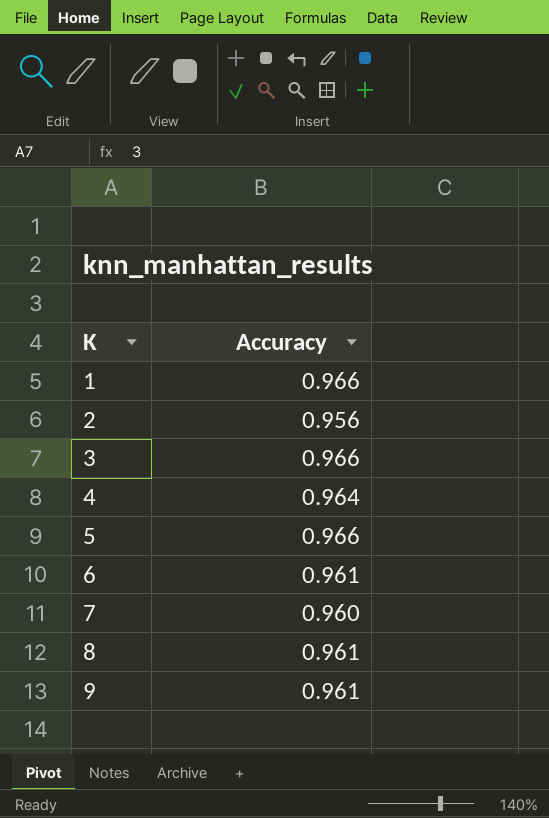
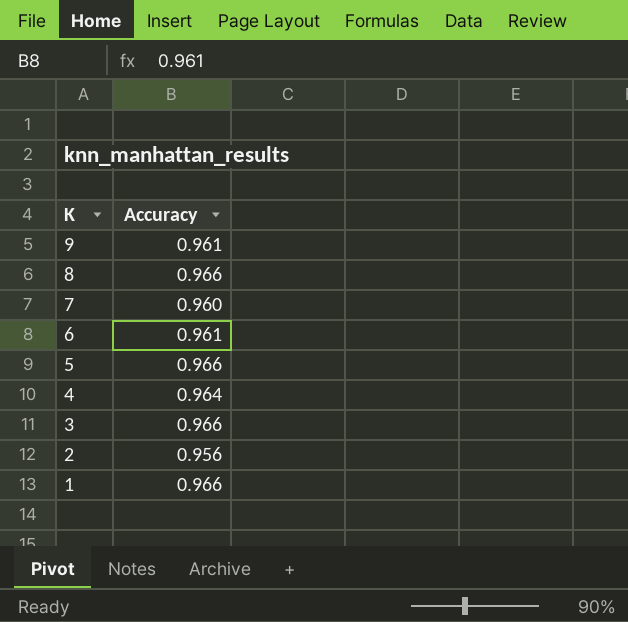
row order: K ascending -> K descending
8 | Accuracy: 0.961 -> 0.966

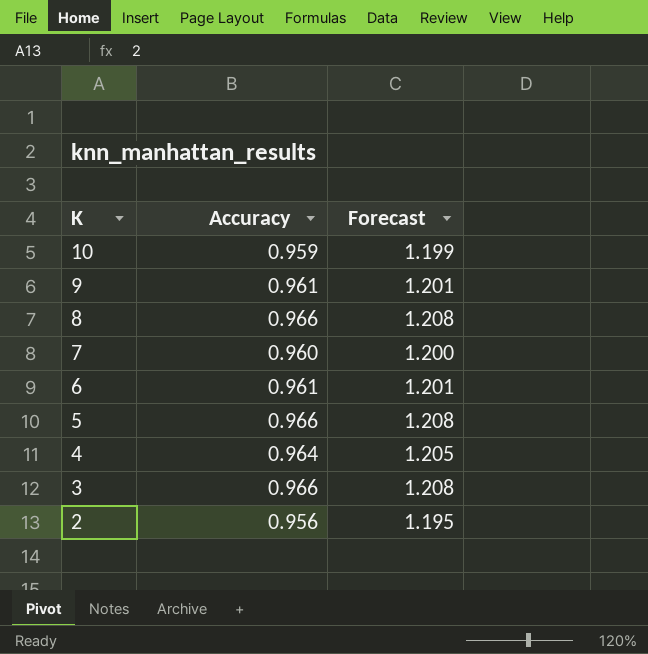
column Forecast | formula: none -> [Accuracy] * 1.25
row 1: 0.966 -> none
row 10: none -> 0.959 | 1.199

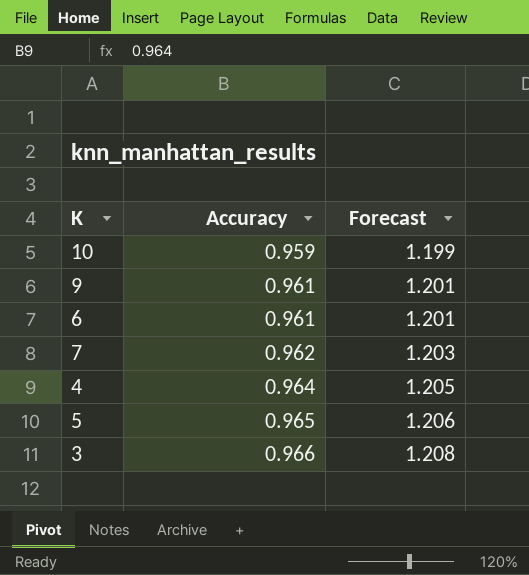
row order: K descending -> Accuracy ascending
row 8: 0.966 | 1.208 -> none
row 2: 0.956 | 1.195 -> none
7 | Accuracy: 0.960 -> 0.962
7 | Forecast: 1.200 -> 1.203
5 | Accuracy: 0.966 -> 0.965
5 | Forecast: 1.208 -> 1.206

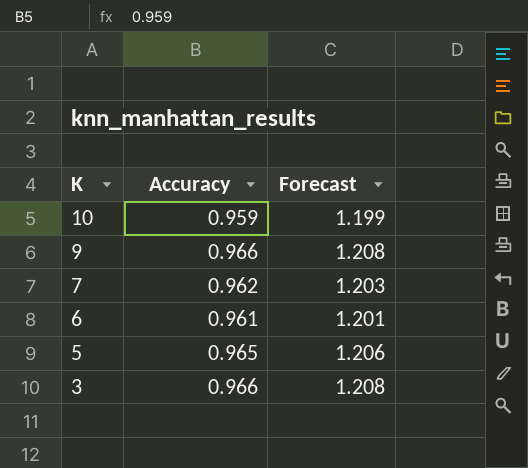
row order: Accuracy ascending -> K descending
row 4: 0.964 | 1.205 -> none
9 | Accuracy: 0.961 -> 0.966
9 | Forecast: 1.201 -> 1.208

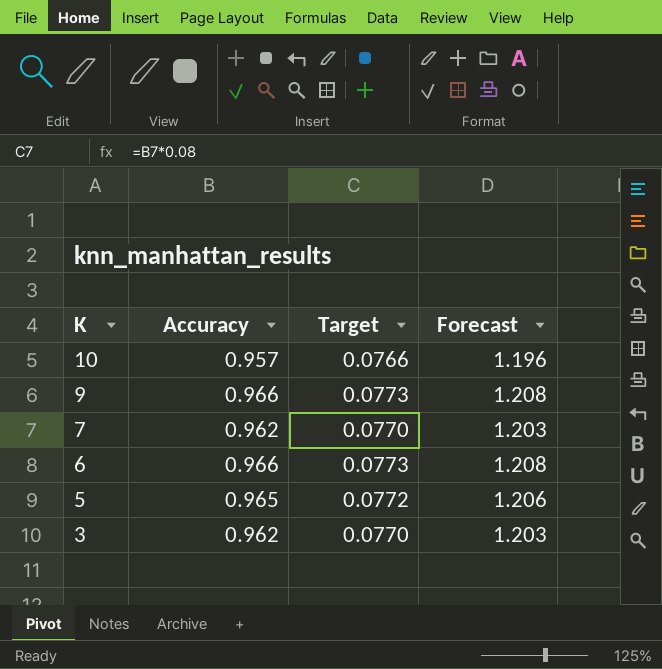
column Target | formula: none -> [Accuracy] * 0.08
10 | Accuracy: 0.959 -> 0.957
10 | Forecast: 1.199 -> 1.196
6 | Accuracy: 0.961 -> 0.966
6 | Forecast: 1.201 -> 1.208
3 | Accuracy: 0.966 -> 0.962
3 | Forecast: 1.208 -> 1.203

